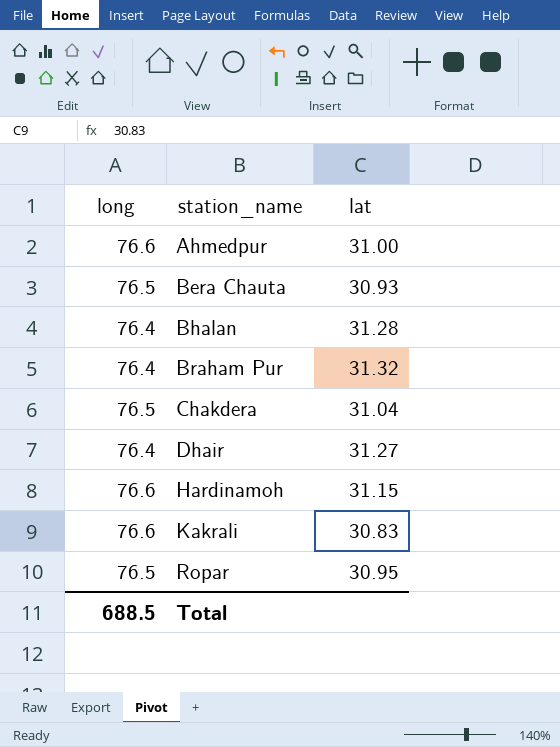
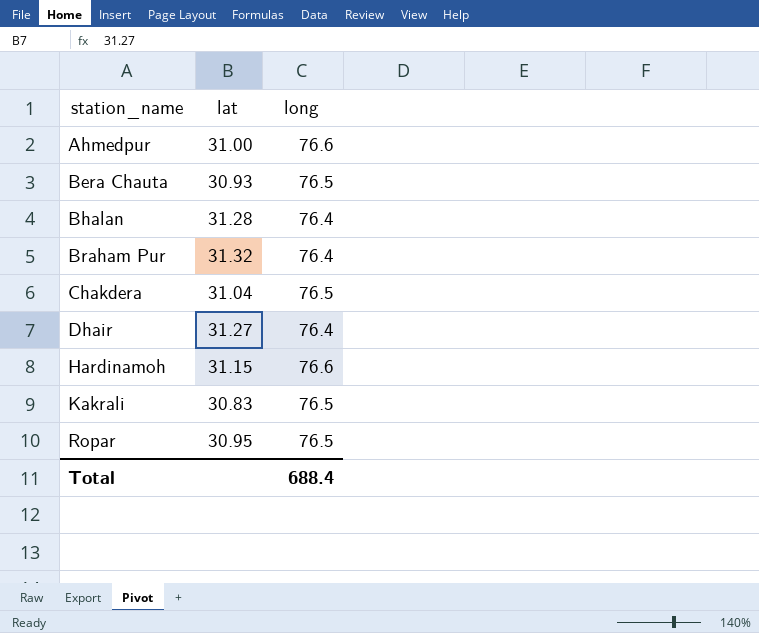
column long | position: 1 -> 3
Kakrali | long: 76.6 -> 76.5
Total | long: 688.5 -> 688.4

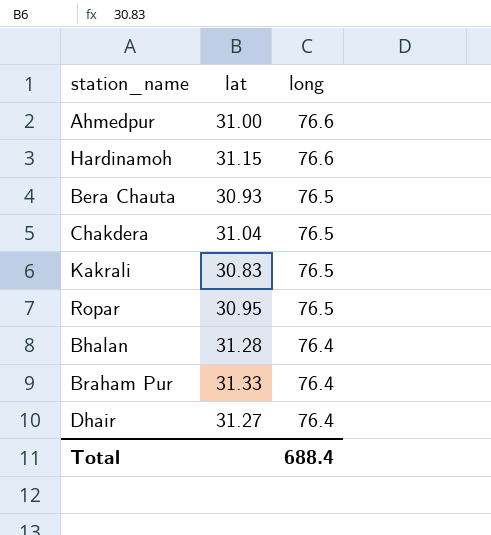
row order: station_name ascending -> long descending
Braham Pur | lat: 31.32 -> 31.33

